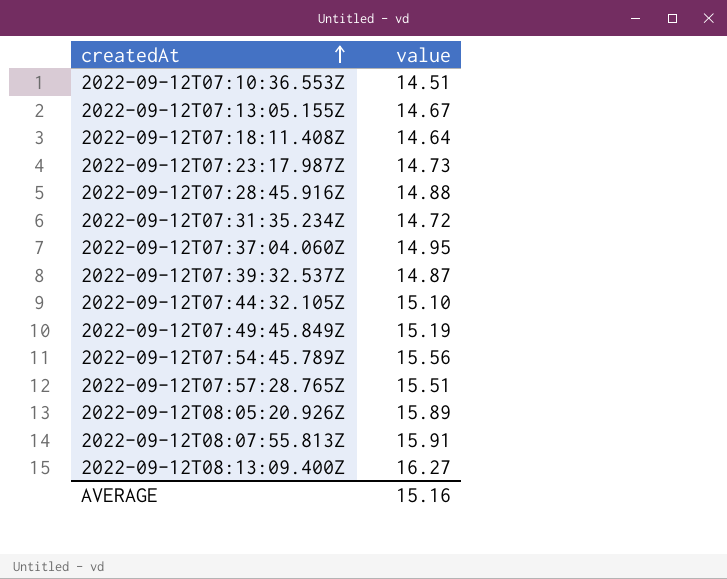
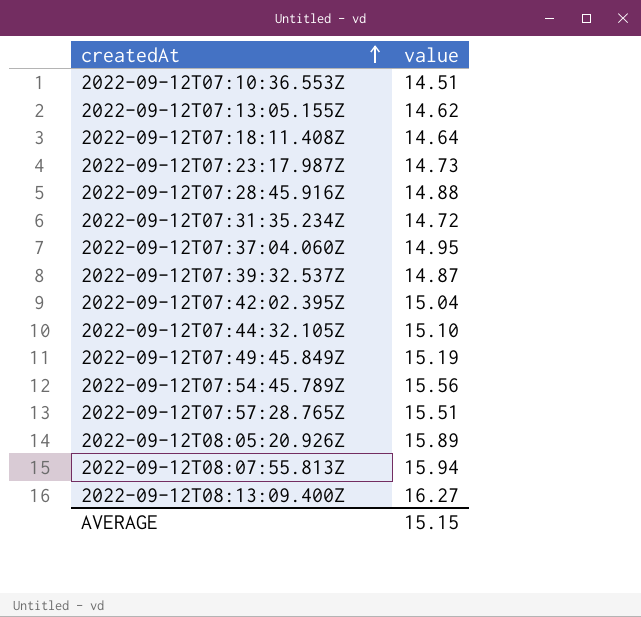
2022-09-12T07:13:05.155Z | value: 14.67 -> 14.62
row 2022-09-12T07:42:02.395Z: none -> 15.04
2022-09-12T08:07:55.813Z | value: 15.91 -> 15.94
AVERAGE | value: 15.16 -> 15.15

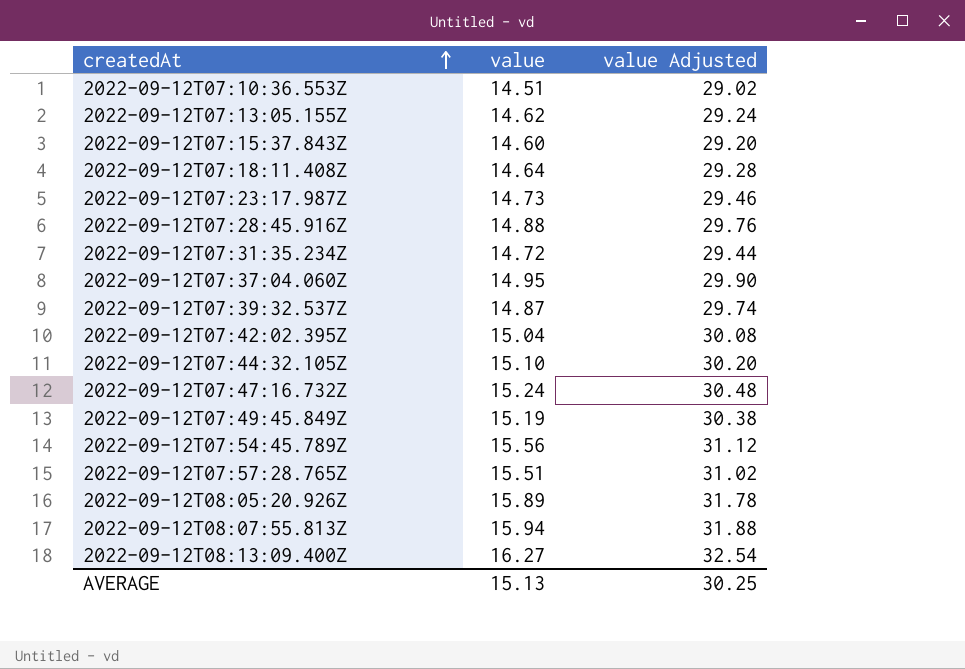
column value Adjusted | formula: none -> [value] * 2
row 2022-09-12T07:15:37.843Z: none -> 14.60 | 29.20
row 2022-09-12T07:47:16.732Z: none -> 15.24 | 30.48
AVERAGE | value: 15.15 -> 15.13

